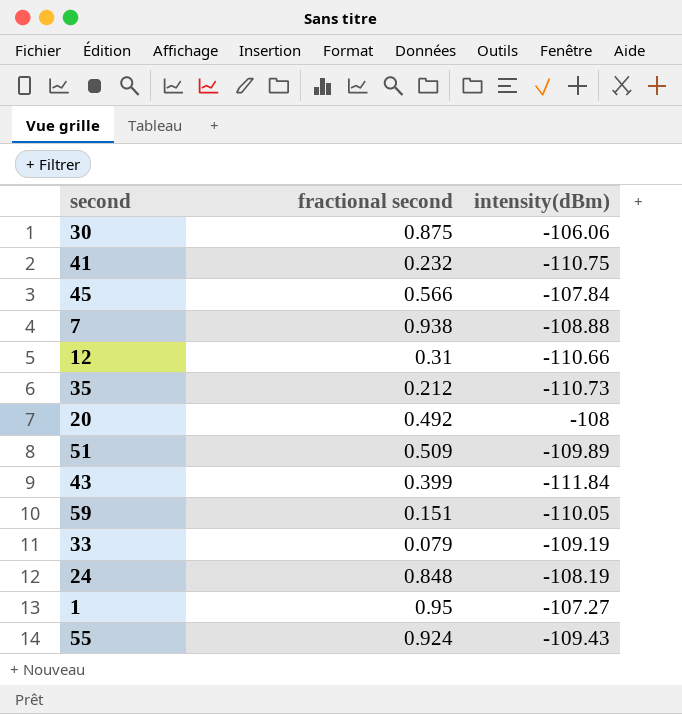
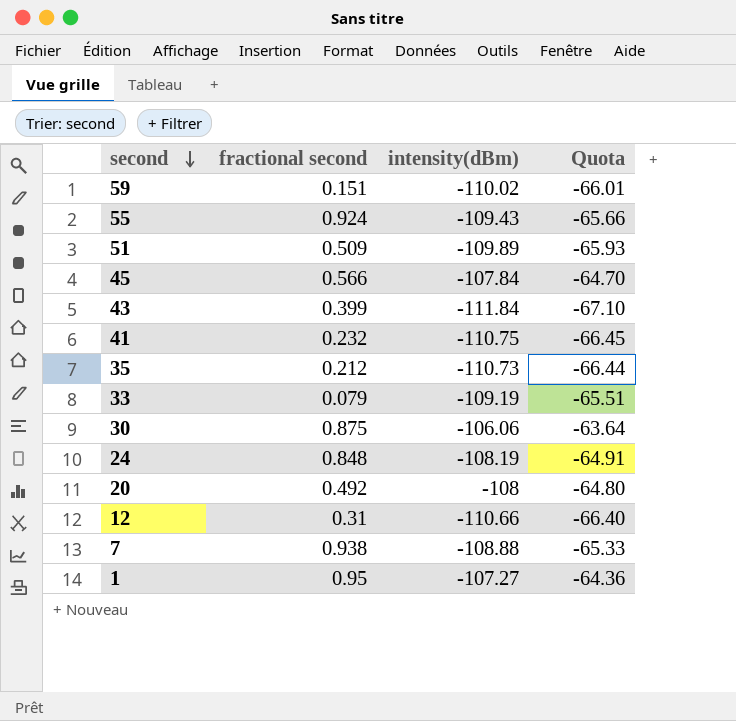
row order: none -> second descending
column Quota | formula: none -> [intensity(dBm)] * 0.6
59 | intensity(dBm): -110.05 -> -110.02

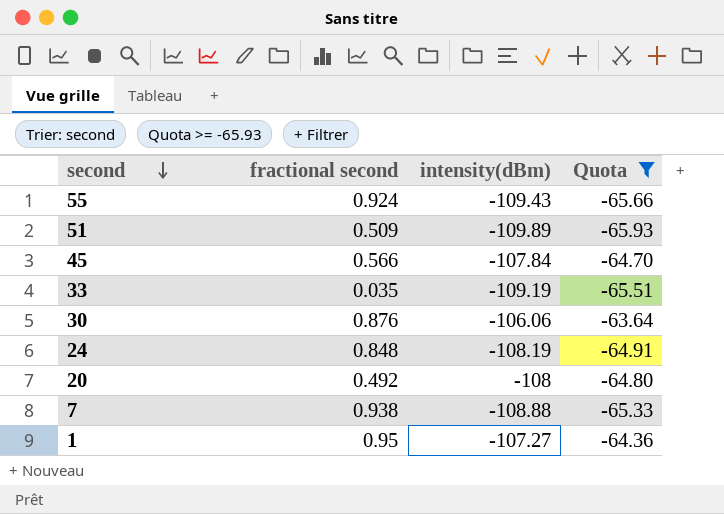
filter: none -> Quota >= -65.93
33 | fractional second: 0.079 -> 0.035
30 | fractional second: 0.875 -> 0.876

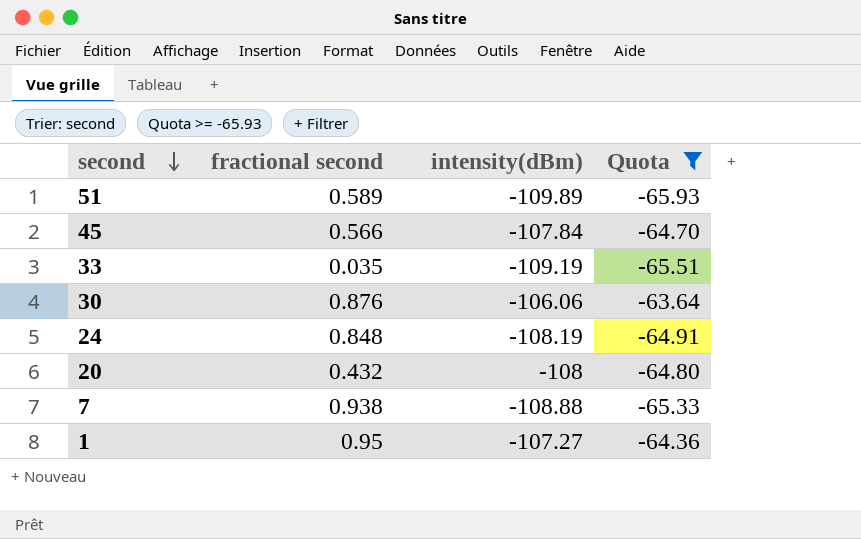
row 55: 0.924 | -109.43 | -65.66 -> none
51 | fractional second: 0.509 -> 0.589
20 | fractional second: 0.492 -> 0.432

